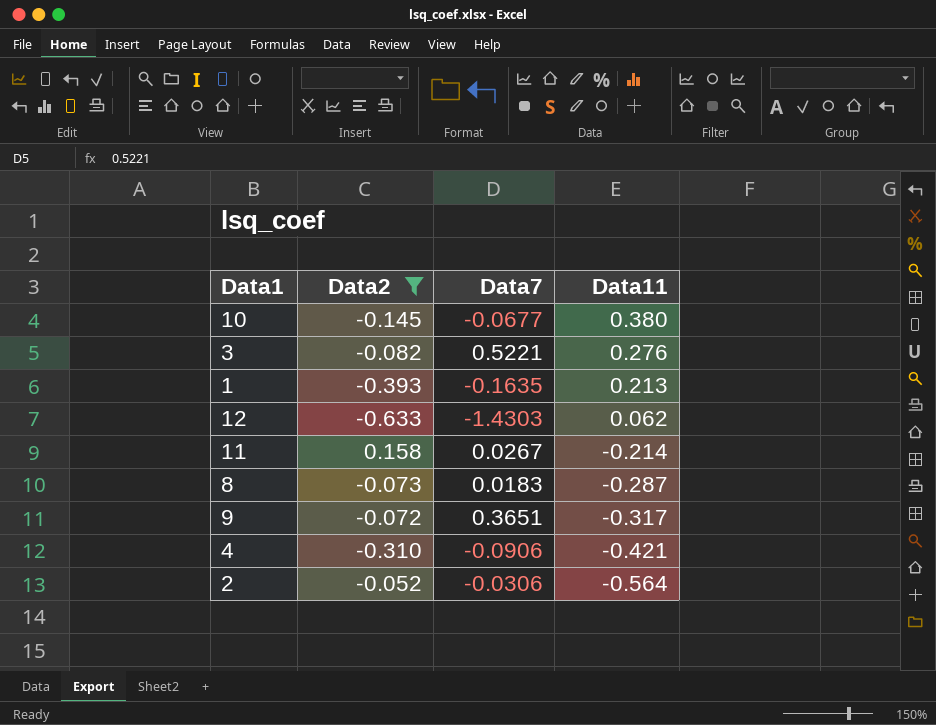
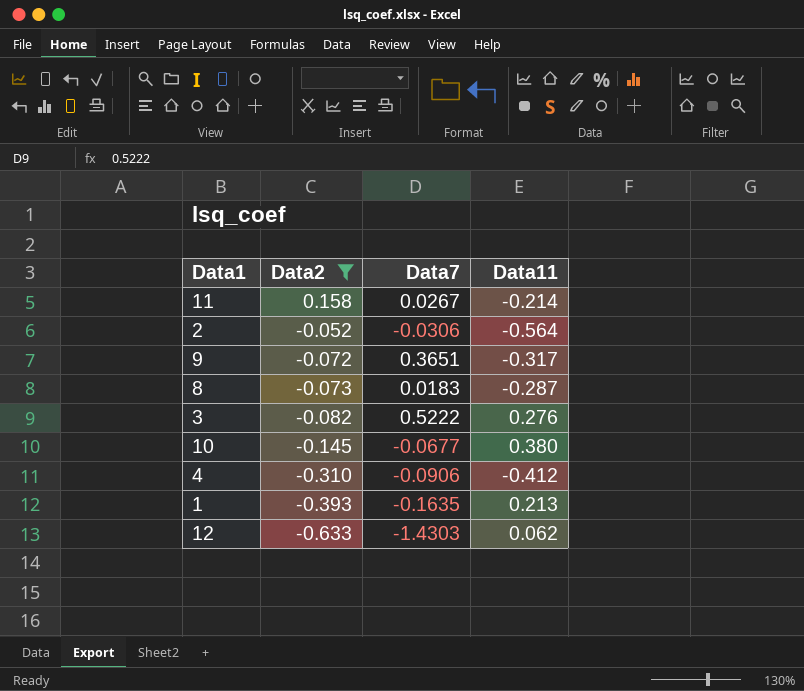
row order: Data11 descending -> Data2 descending
3 | Data7: 0.5221 -> 0.5222
4 | Data11: -0.421 -> -0.412

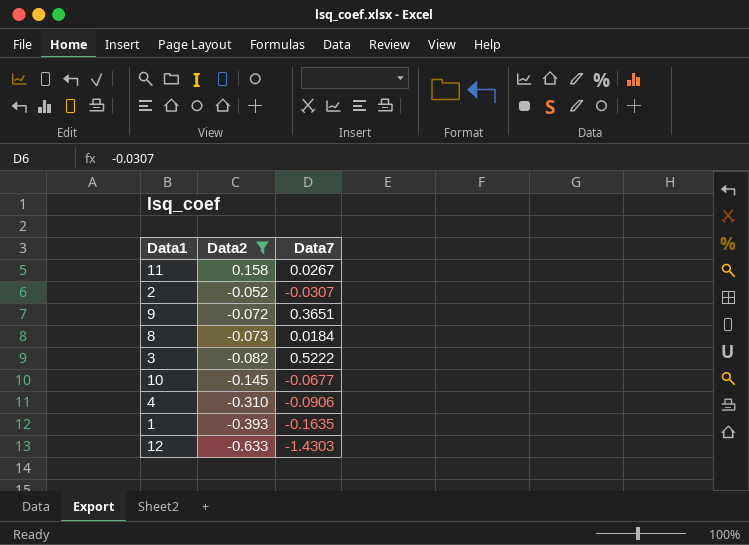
column Data11 | position: 4 -> none
2 | Data7: -0.0306 -> -0.0307
8 | Data7: 0.0183 -> 0.0184

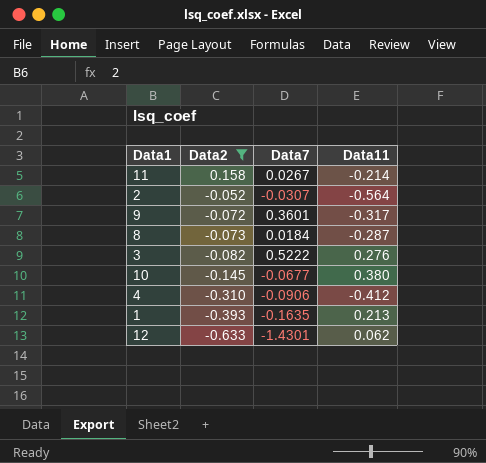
column Data11 | position: none -> 4
9 | Data7: 0.3651 -> 0.3601
12 | Data7: -1.4303 -> -1.4301

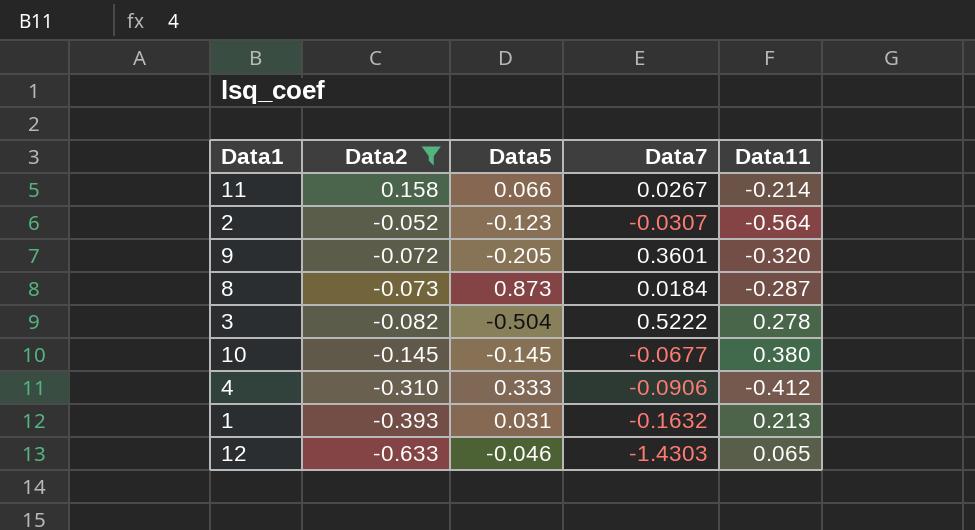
column Data5 | position: none -> 3
9 | Data11: -0.317 -> -0.320
3 | Data11: 0.276 -> 0.278
1 | Data7: -0.1635 -> -0.1632
12 | Data7: -1.4301 -> -1.4303
12 | Data11: 0.062 -> 0.065

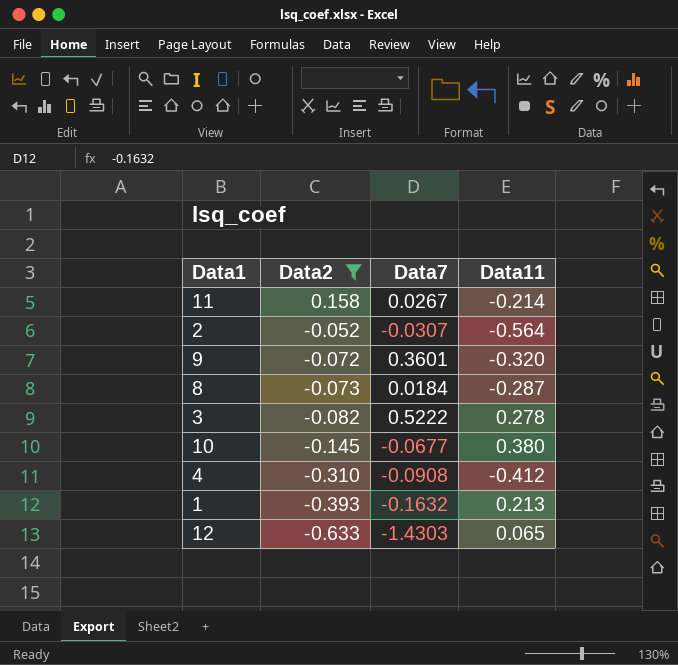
column Data5 | position: 3 -> none
4 | Data7: -0.0906 -> -0.0908

